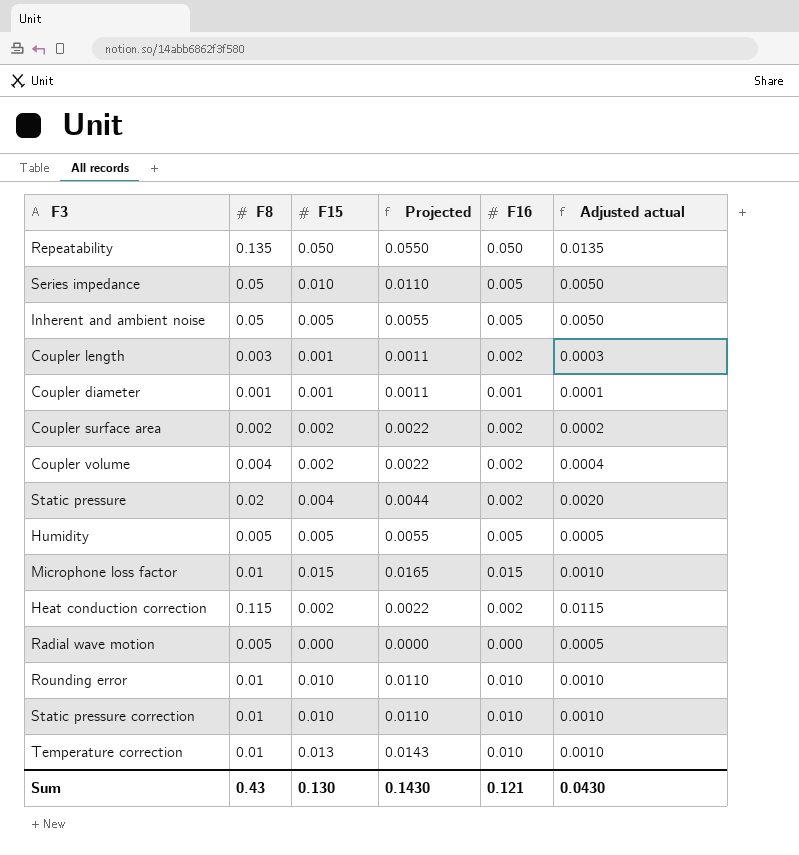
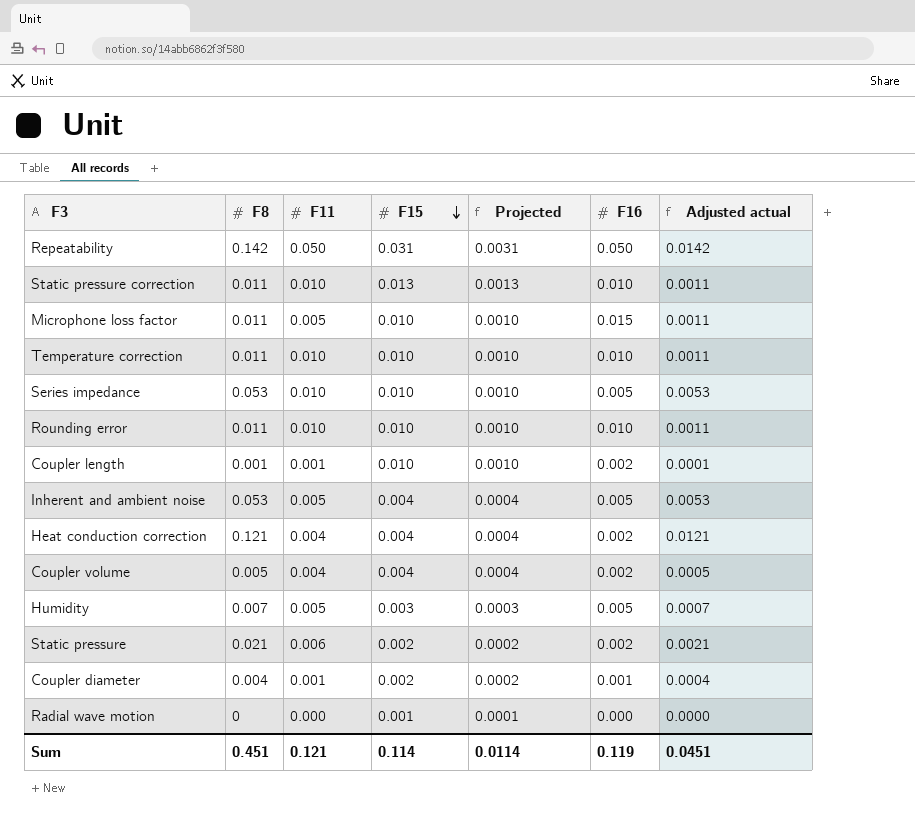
row order: none -> F15 descending
column F11 | position: none -> 3
column Projected | formula: [F15] * 1.1 -> [F15] * 0.1
row Coupler surface area: 0.002 | 0.002 | 0.0022 | 0.002 | 0.0002 -> none
Repeatability | F8: 0.135 -> 0.142
Repeatability | F15: 0.050 -> 0.031
Repeatability | Adjusted actual: 0.0135 -> 0.0142
Static pressure correction | F8: 0.01 -> 0.011
Static pressure correction | F15: 0.010 -> 0.013
Static pressure correction | Adjusted actual: 0.0010 -> 0.0011
Microphone loss factor | F8: 0.01 -> 0.011
Microphone loss factor | F15: 0.015 -> 0.010
Microphone loss factor | Adjusted actual: 0.0010 -> 0.0011
Temperature correction | F8: 0.01 -> 0.011
Temperature correction | F15: 0.013 -> 0.010
Temperature correction | Adjusted actual: 0.0010 -> 0.0011
Series impedance | F8: 0.05 -> 0.053
Series impedance | Adjusted actual: 0.0050 -> 0.0053
Rounding error | F8: 0.01 -> 0.011
Rounding error | Adjusted actual: 0.0010 -> 0.0011
Coupler length | F8: 0.003 -> 0.001
Coupler length | F15: 0.001 -> 0.010
Coupler length | Adjusted actual: 0.0003 -> 0.0001
Inherent and ambient noise | F8: 0.05 -> 0.053
Inherent and ambient noise | F15: 0.005 -> 0.004
Inherent and ambient noise | Adjusted actual: 0.0050 -> 0.0053
Heat conduction correction | F8: 0.115 -> 0.121
Heat conduction correction | F15: 0.002 -> 0.004
Heat conduction correction | Adjusted actual: 0.0115 -> 0.0121
Coupler volume | F8: 0.004 -> 0.005
Coupler volume | F15: 0.002 -> 0.004
Coupler volume | Adjusted actual: 0.0004 -> 0.0005
Humidity | F8: 0.005 -> 0.007
Humidity | F15: 0.005 -> 0.003
Humidity | Adjusted actual: 0.0005 -> 0.0007
Static pressure | F8: 0.02 -> 0.021
Static pressure | F15: 0.004 -> 0.002
Static pressure | Adjusted actual: 0.0020 -> 0.0021
Coupler diameter | F8: 0.001 -> 0.004
Coupler diameter | F15: 0.001 -> 0.002
Coupler diameter | Adjusted actual: 0.0001 -> 0.0004
Radial wave motion | F8: 0.005 -> 0
Radial wave motion | F15: 0.000 -> 0.001
Radial wave motion | Adjusted actual: 0.0005 -> 0.0000
Sum | F8: 0.43 -> 0.451
Sum | F15: 0.130 -> 0.114
Sum | Projected: 0.1430 -> 0.0114
Sum | F16: 0.121 -> 0.119
Sum | Adjusted actual: 0.0430 -> 0.0451

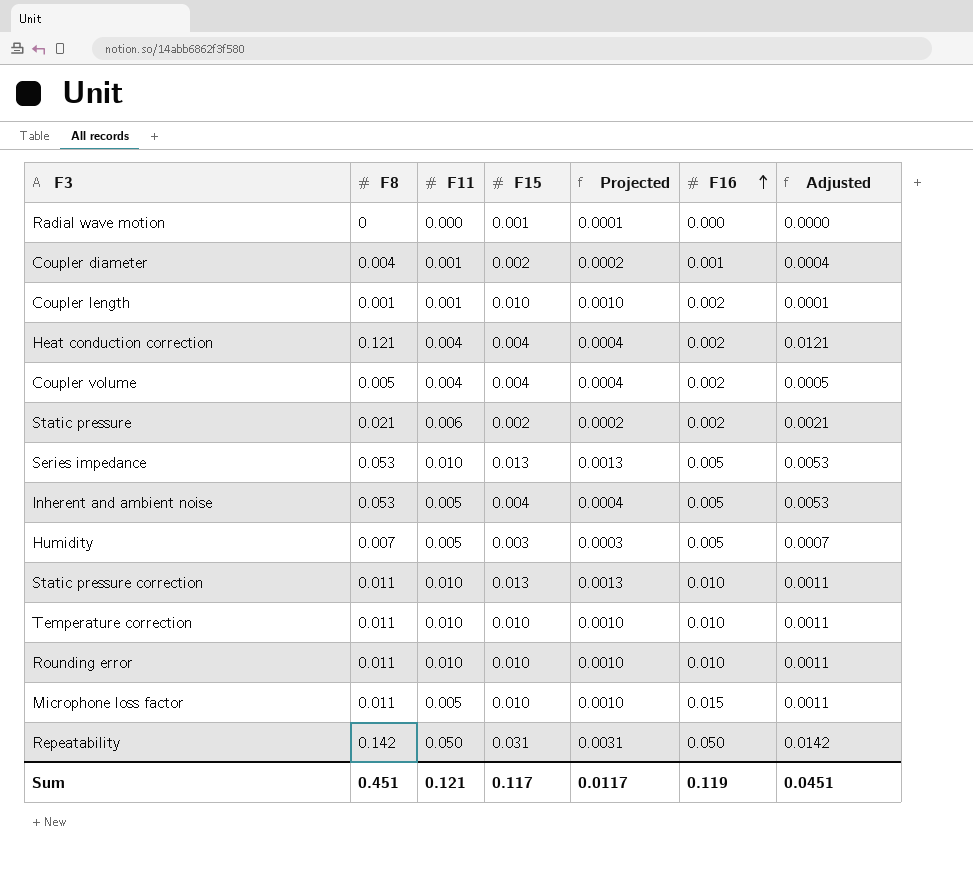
row order: F15 descending -> F16 ascending
column name: Adjusted actual -> Adjusted
Series impedance | F15: 0.010 -> 0.013
Series impedance | Projected: 0.0010 -> 0.0013
Sum | F15: 0.114 -> 0.117
Sum | Projected: 0.0114 -> 0.0117

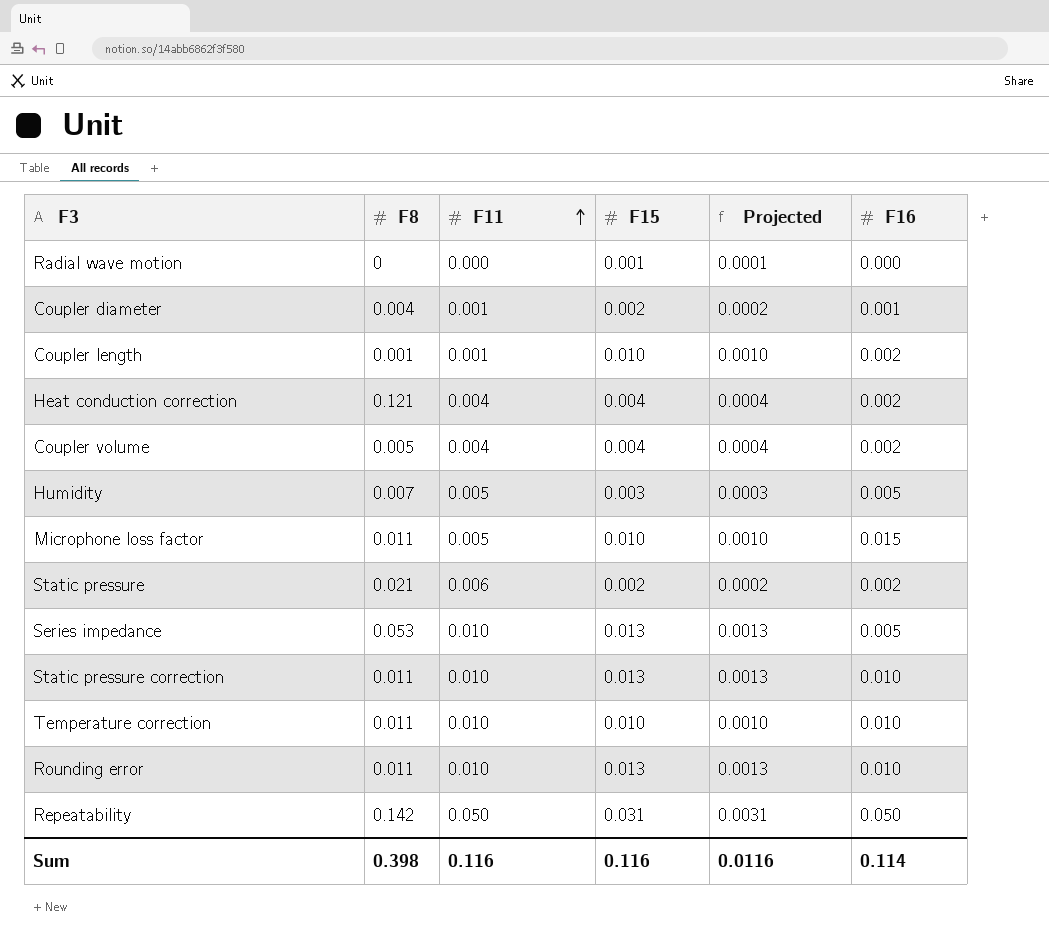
row order: F16 ascending -> F11 ascending
column Adjusted | formula: [F8] * 0.1 -> none
row Inherent and ambient noise: 0.053 | 0.005 | 0.004 | 0.0004 | 0.005 | 0.0053 -> none
Rounding error | F15: 0.010 -> 0.013
Rounding error | Projected: 0.0010 -> 0.0013
Sum | F8: 0.451 -> 0.398
Sum | F11: 0.121 -> 0.116
Sum | F15: 0.117 -> 0.116
Sum | Projected: 0.0117 -> 0.0116
Sum | F16: 0.119 -> 0.114

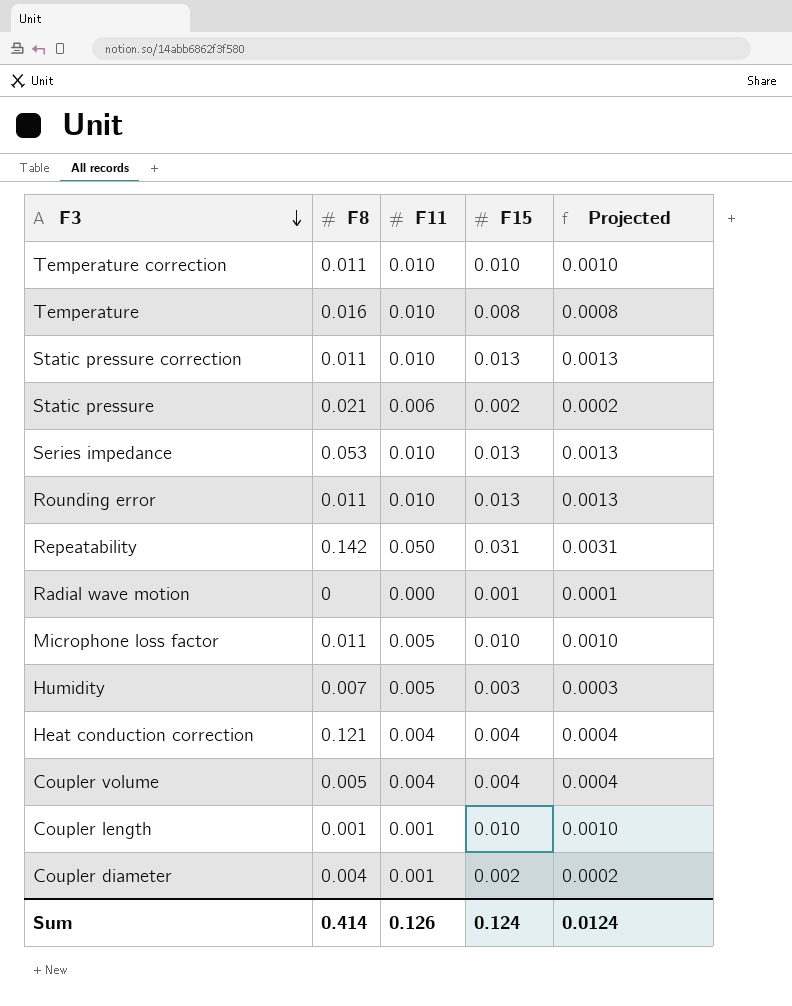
row order: F11 ascending -> F3 descending
column F16 | position: 6 -> none
row Temperature: none -> 0.016 | 0.010 | 0.008 | 0.0008
Sum | F8: 0.398 -> 0.414
Sum | F11: 0.116 -> 0.126
Sum | F15: 0.116 -> 0.124
Sum | Projected: 0.0116 -> 0.0124

